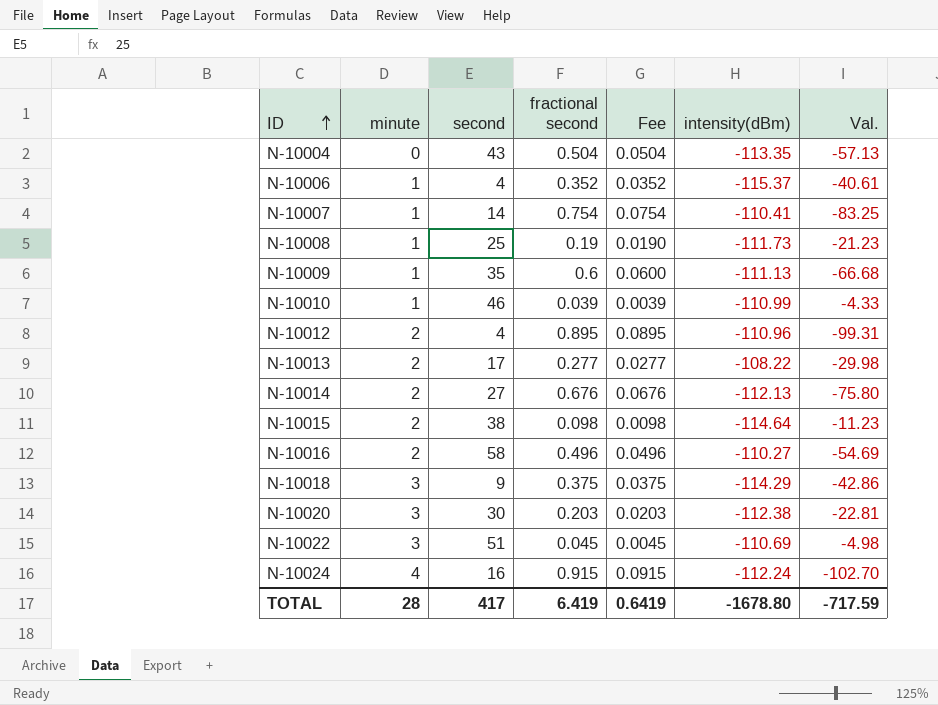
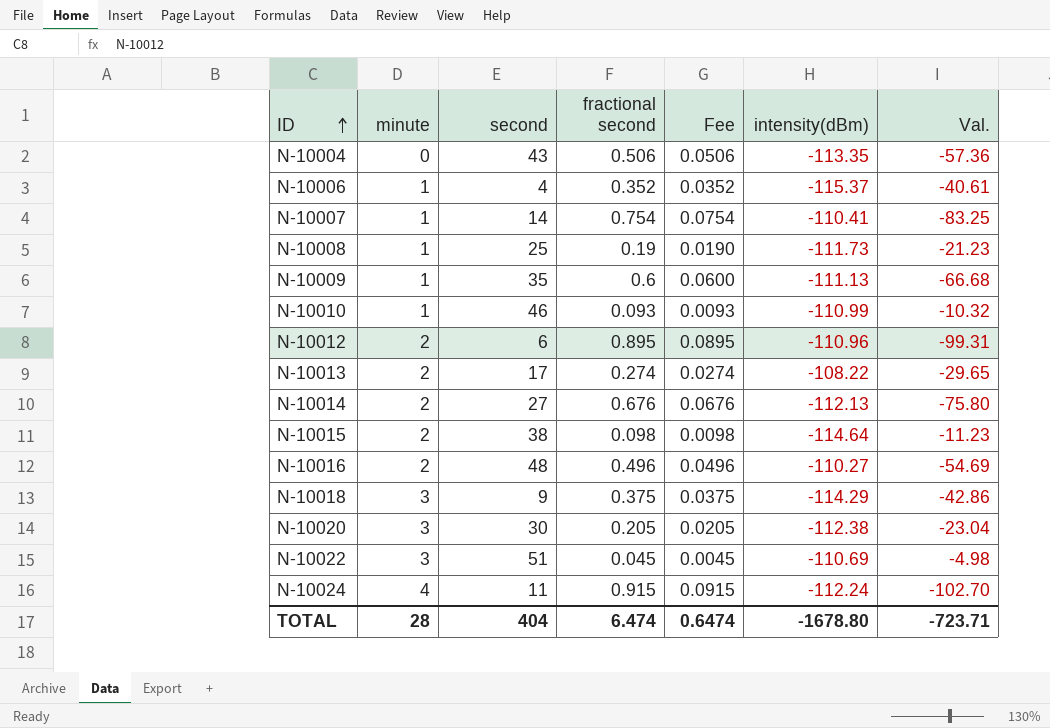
N-10004 | fractional second: 0.504 -> 0.506
N-10004 | Fee: 0.0504 -> 0.0506
N-10004 | Val.: -57.13 -> -57.36
N-10010 | fractional second: 0.039 -> 0.093
N-10010 | Fee: 0.0039 -> 0.0093
N-10010 | Val.: -4.33 -> -10.32
N-10012 | second: 4 -> 6
N-10013 | fractional second: 0.277 -> 0.274
N-10013 | Fee: 0.0277 -> 0.0274
N-10013 | Val.: -29.98 -> -29.65
N-10016 | second: 58 -> 48
N-10020 | fractional second: 0.203 -> 0.205
N-10020 | Fee: 0.0203 -> 0.0205
N-10020 | Val.: -22.81 -> -23.04
N-10024 | second: 16 -> 11
TOTAL | second: 417 -> 404
TOTAL | fractional second: 6.419 -> 6.474
TOTAL | Fee: 0.6419 -> 0.6474
TOTAL | Val.: -717.59 -> -723.71

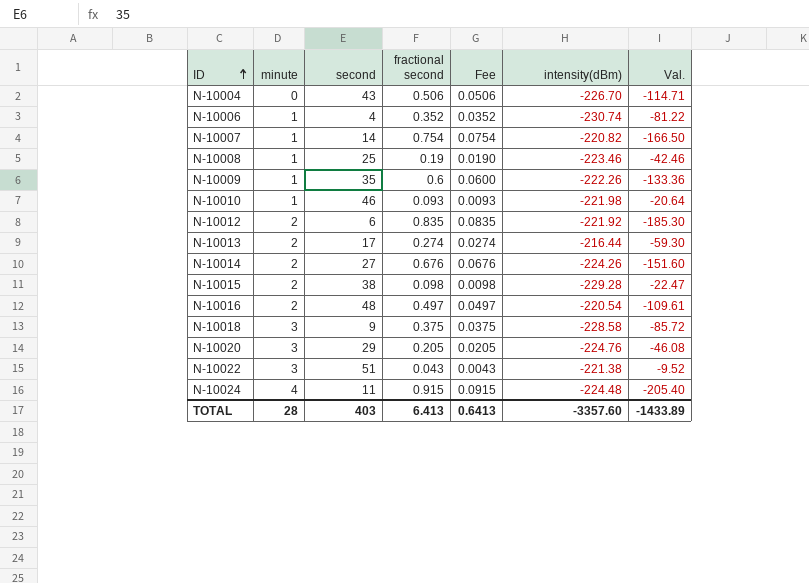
N-10004 | intensity(dBm): -113.35 -> -226.70
N-10004 | Val.: -57.36 -> -114.71
N-10006 | intensity(dBm): -115.37 -> -230.74
N-10006 | Val.: -40.61 -> -81.22
N-10007 | intensity(dBm): -110.41 -> -220.82
N-10007 | Val.: -83.25 -> -166.50
N-10008 | intensity(dBm): -111.73 -> -223.46
N-10008 | Val.: -21.23 -> -42.46
N-10009 | intensity(dBm): -111.13 -> -222.26
N-10009 | Val.: -66.68 -> -133.36
N-10010 | intensity(dBm): -110.99 -> -221.98
N-10010 | Val.: -10.32 -> -20.64
N-10012 | fractional second: 0.895 -> 0.835
N-10012 | Fee: 0.0895 -> 0.0835
N-10012 | intensity(dBm): -110.96 -> -221.92
N-10012 | Val.: -99.31 -> -185.30
N-10013 | intensity(dBm): -108.22 -> -216.44
N-10013 | Val.: -29.65 -> -59.30
N-10014 | intensity(dBm): -112.13 -> -224.26
N-10014 | Val.: -75.80 -> -151.60
N-10015 | intensity(dBm): -114.64 -> -229.28
N-10015 | Val.: -11.23 -> -22.47
N-10016 | fractional second: 0.496 -> 0.497
N-10016 | Fee: 0.0496 -> 0.0497
N-10016 | intensity(dBm): -110.27 -> -220.54
N-10016 | Val.: -54.69 -> -109.61
N-10018 | intensity(dBm): -114.29 -> -228.58
N-10018 | Val.: -42.86 -> -85.72
N-10020 | second: 30 -> 29
N-10020 | intensity(dBm): -112.38 -> -224.76
N-10020 | Val.: -23.04 -> -46.08
N-10022 | fractional second: 0.045 -> 0.043
N-10022 | Fee: 0.0045 -> 0.0043
N-10022 | intensity(dBm): -110.69 -> -221.38
N-10022 | Val.: -4.98 -> -9.52
N-10024 | intensity(dBm): -112.24 -> -224.48
N-10024 | Val.: -102.70 -> -205.40
TOTAL | second: 404 -> 403
TOTAL | fractional second: 6.474 -> 6.413
TOTAL | Fee: 0.6474 -> 0.6413
TOTAL | intensity(dBm): -1678.80 -> -3357.60
TOTAL | Val.: -723.71 -> -1433.89

